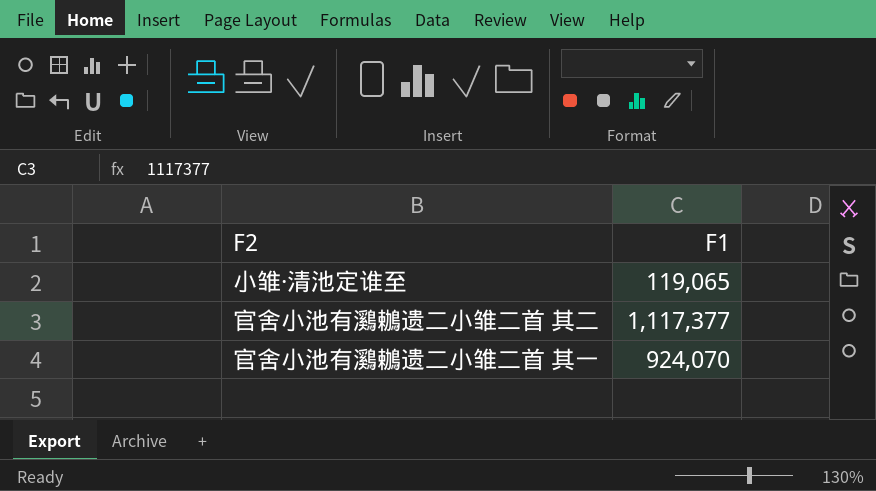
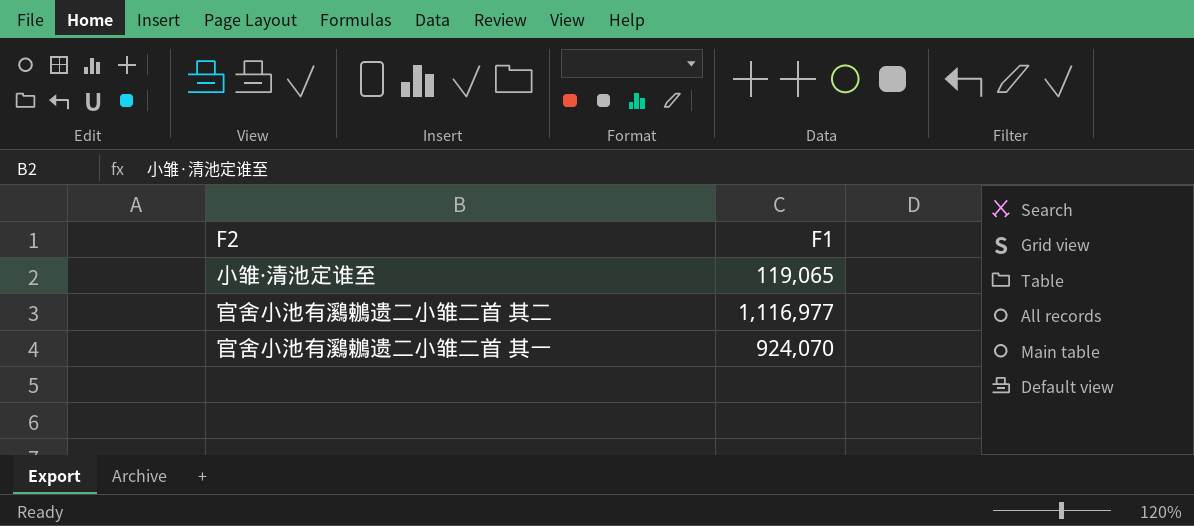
官舍小池有鸂鶒遗二小雏二首 其二 | F1: 1,117,377 -> 1,116,977

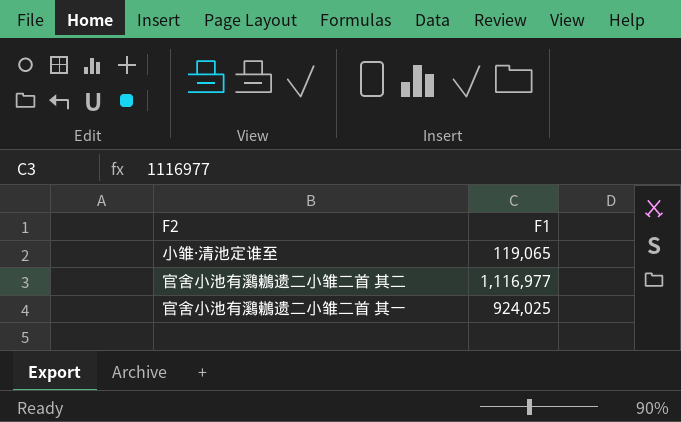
官舍小池有鸂鶒遗二小雏二首 其一 | F1: 924,070 -> 924,025

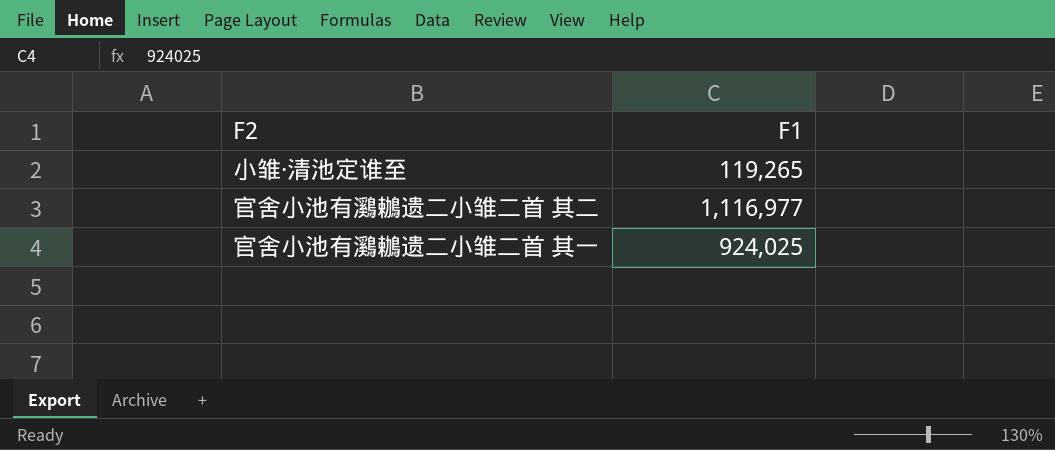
小雏·清池定谁至 | F1: 119,065 -> 119,265

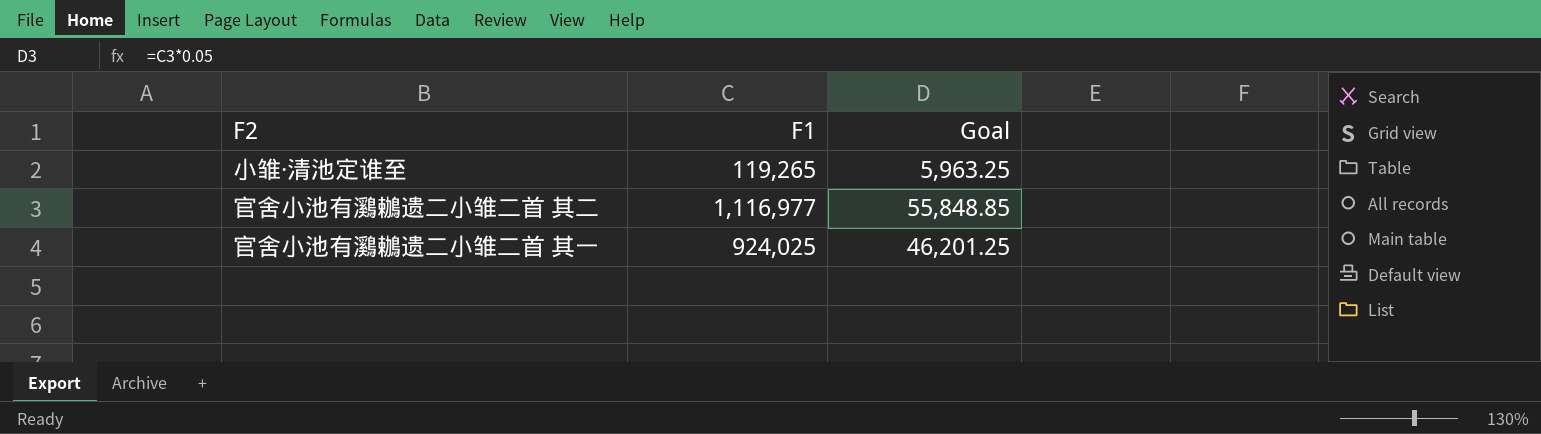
column Goal | formula: none -> [F1] * 0.05

